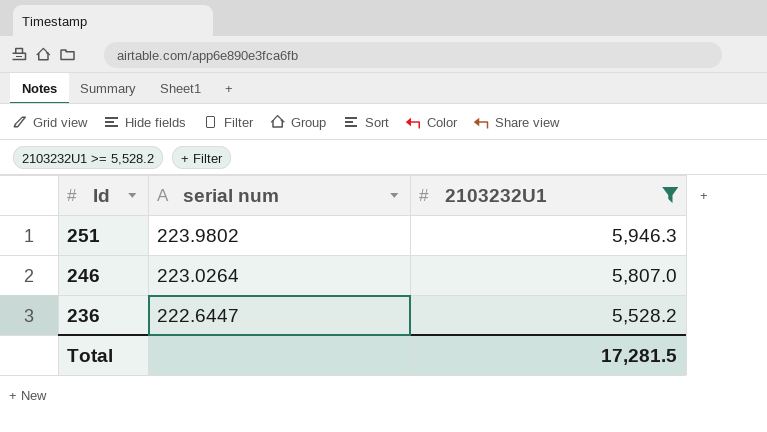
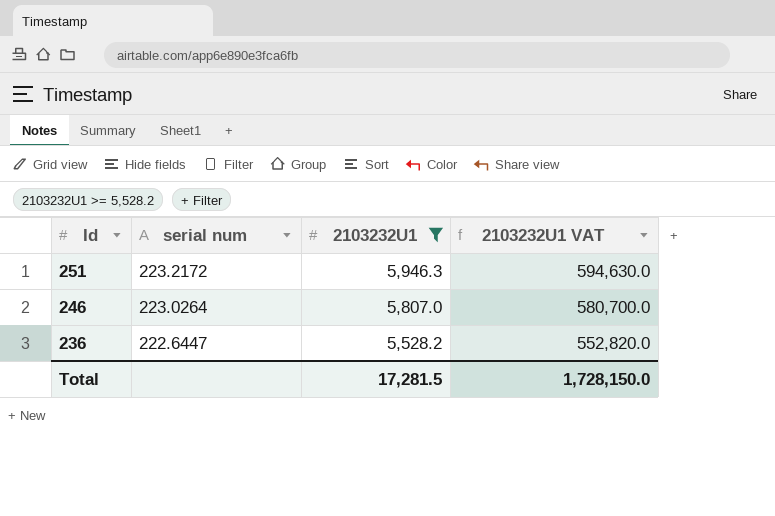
column 2103232U1 VAT | formula: none -> [2103232U1] * 100
251 | serial num: 223.9802 -> 223.2172

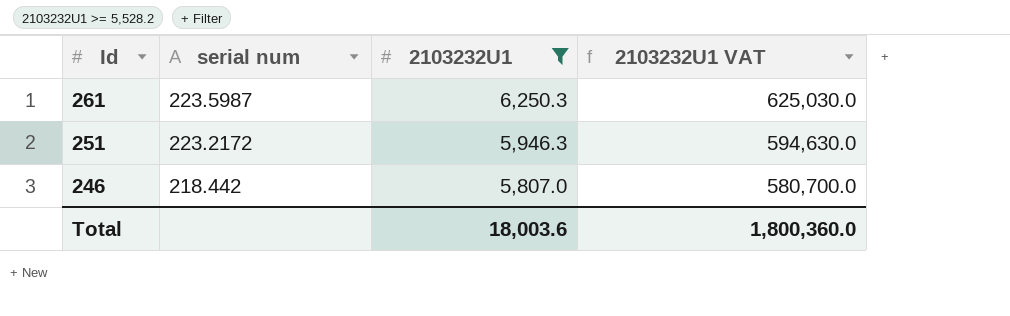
row 236: 222.6447 | 5,528.2 | 552,820.0 -> none
row 261: none -> 223.5987 | 6,250.3 | 625,030.0
246 | serial num: 223.0264 -> 218.442
Total | 2103232U1: 17,281.5 -> 18,003.6
Total | 2103232U1 VAT: 1,728,150.0 -> 1,800,360.0

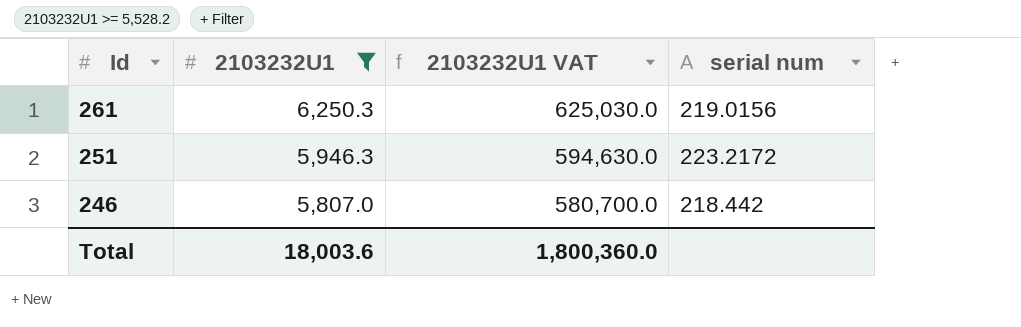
column serial num | position: 2 -> 4
261 | serial num: 223.5987 -> 219.0156

